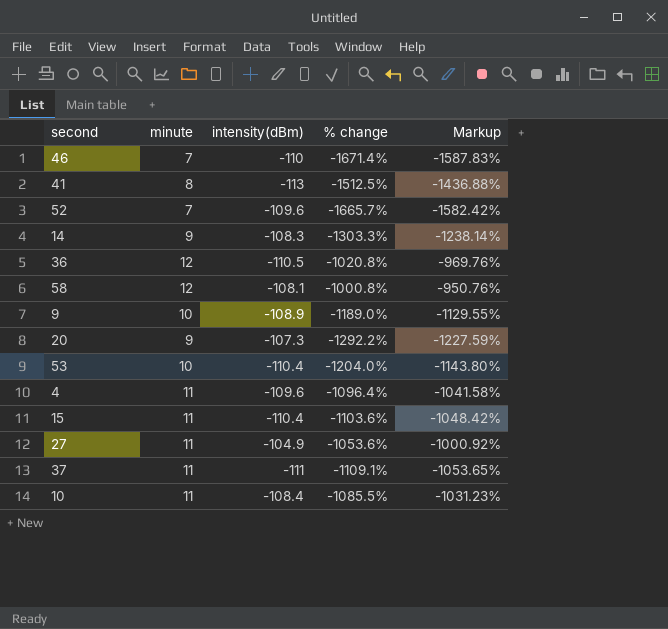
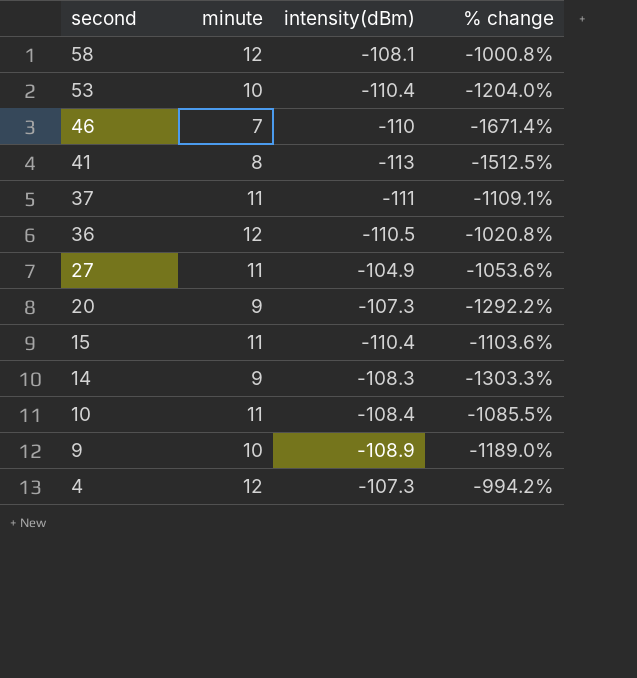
row order: none -> second descending
column Markup | formula: [% change] * 0.95 -> none
row 52: 7 | -109.6 | -1665.7% | -1582.42% -> none
4 | minute: 11 -> 12
4 | intensity(dBm): -109.6 -> -107.3
4 | % change: -1096.4% -> -994.2%

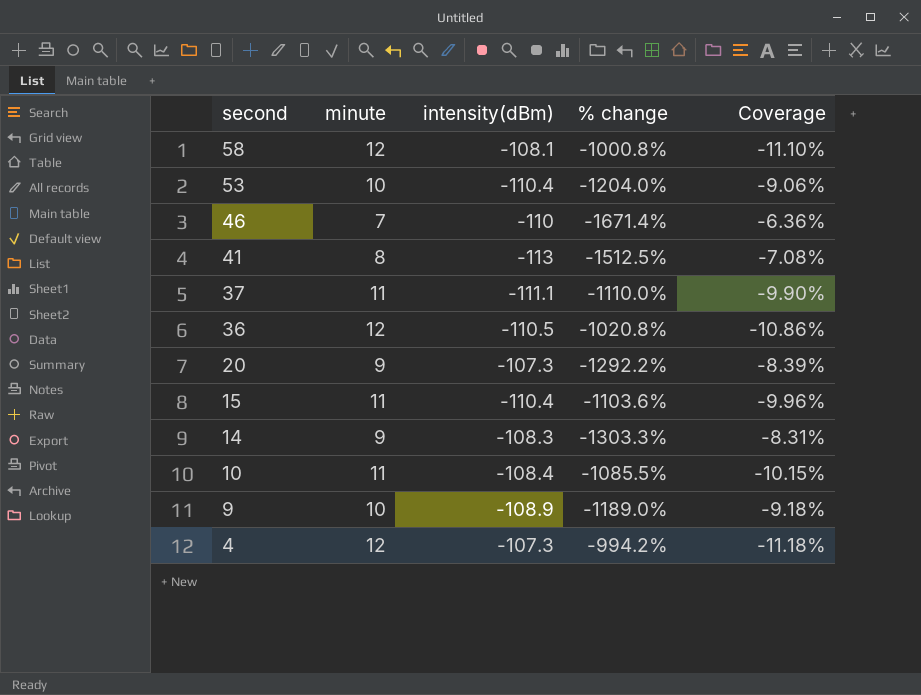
column Coverage | formula: none -> [minute] / [intensity(dBm)]
row 27: 11 | -104.9 | -1053.6% -> none
37 | intensity(dBm): -111 -> -111.1
37 | % change: -1109.1% -> -1110.0%

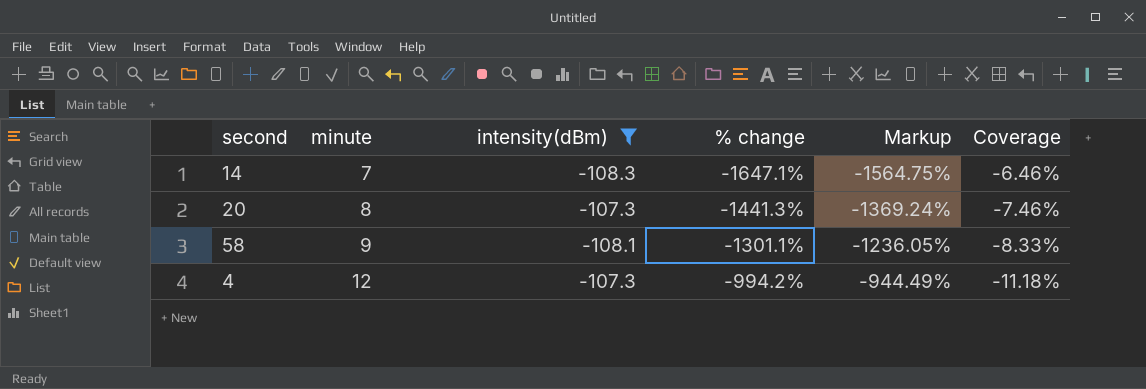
filter: none -> intensity(dBm) >= -108.3
row order: second descending -> minute ascending
column Markup | formula: none -> [% change] * 0.95
14 | minute: 9 -> 7
14 | % change: -1303.3% -> -1647.1%
14 | Coverage: -8.31% -> -6.46%
20 | minute: 9 -> 8
20 | % change: -1292.2% -> -1441.3%
20 | Coverage: -8.39% -> -7.46%
58 | minute: 12 -> 9
58 | % change: -1000.8% -> -1301.1%
58 | Coverage: -11.10% -> -8.33%

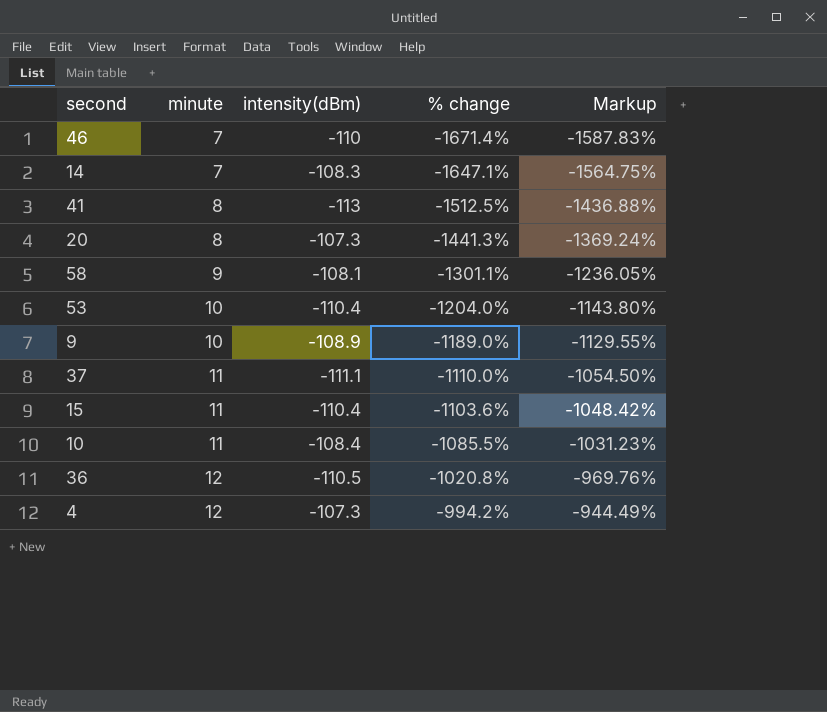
filter: intensity(dBm) >= -108.3 -> none
column Coverage | formula: [minute] / [intensity(dBm)] -> none

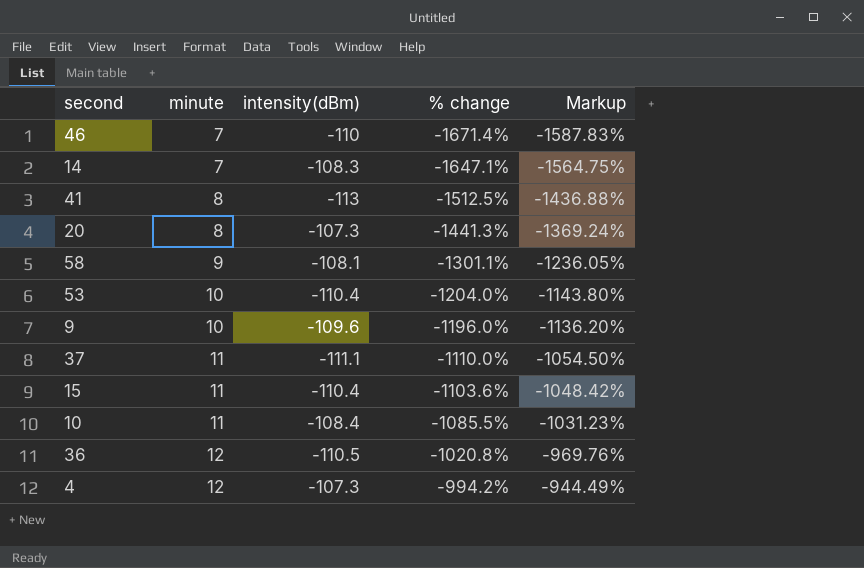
9 | intensity(dBm): -108.9 -> -109.6
9 | % change: -1189.0% -> -1196.0%
9 | Markup: -1129.55% -> -1136.20%

